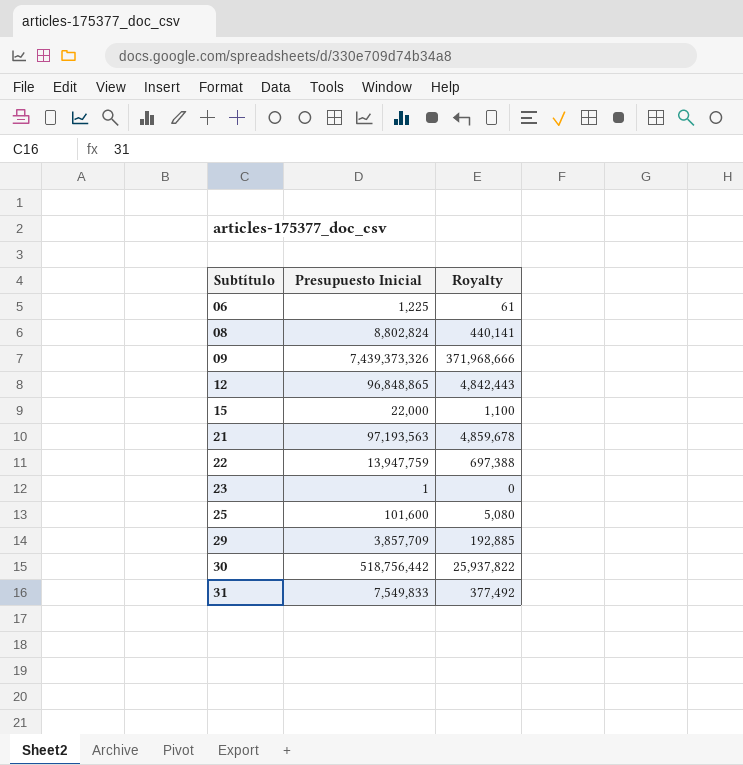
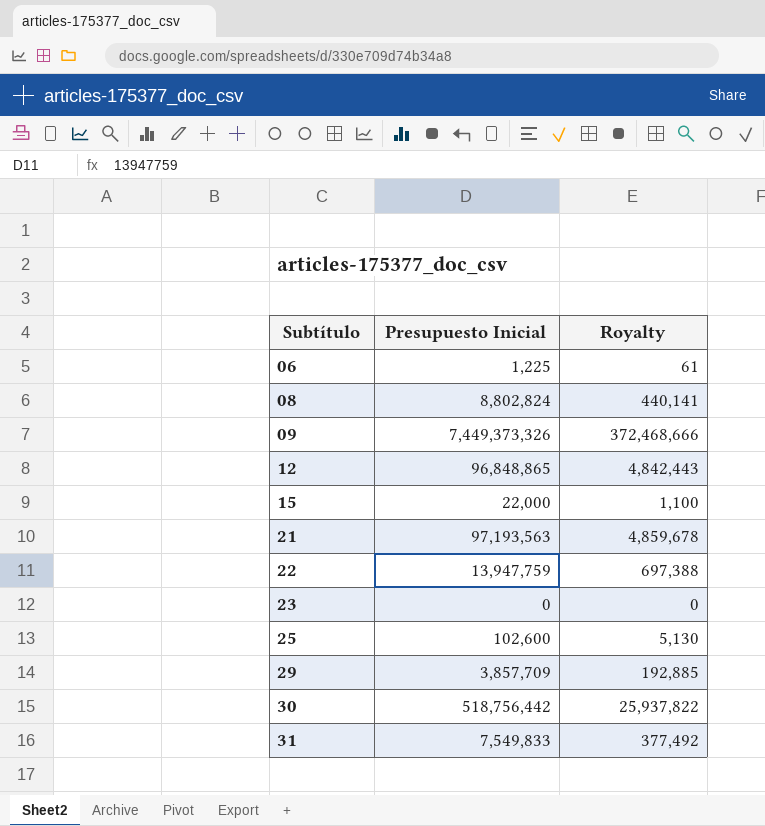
09 | Presupuesto Inicial: 7,439,373,326 -> 7,449,373,326
09 | Royalty: 371,968,666 -> 372,468,666
23 | Presupuesto Inicial: 1 -> 0
25 | Presupuesto Inicial: 101,600 -> 102,600
25 | Royalty: 5,080 -> 5,130

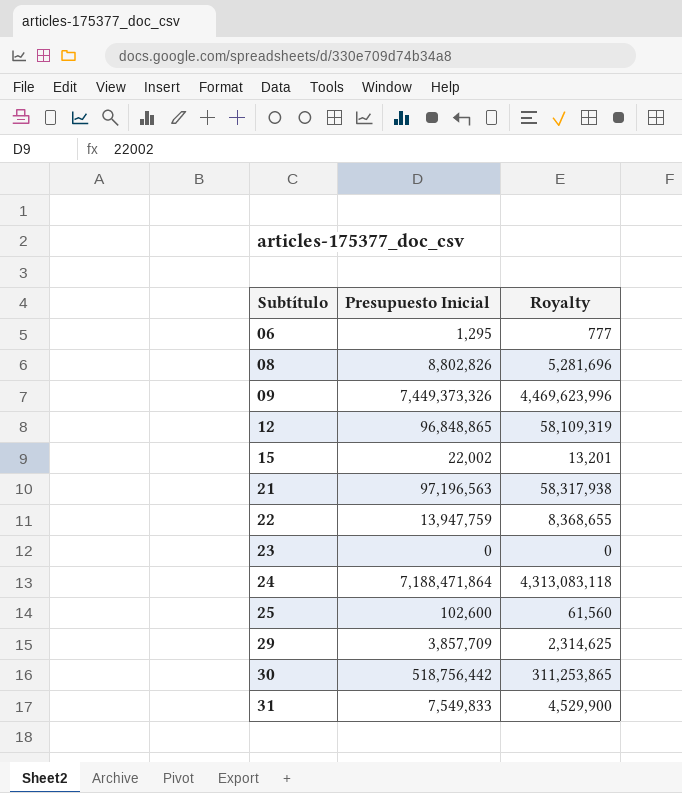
column Royalty | formula: [Presupuesto Inicial] * 0.05 -> [Presupuesto Inicial] * 0.6
06 | Presupuesto Inicial: 1,225 -> 1,295
08 | Presupuesto Inicial: 8,802,824 -> 8,802,826
15 | Presupuesto Inicial: 22,000 -> 22,002
21 | Presupuesto Inicial: 97,193,563 -> 97,196,563
row 24: none -> 7,188,471,864 | 4,313,083,118

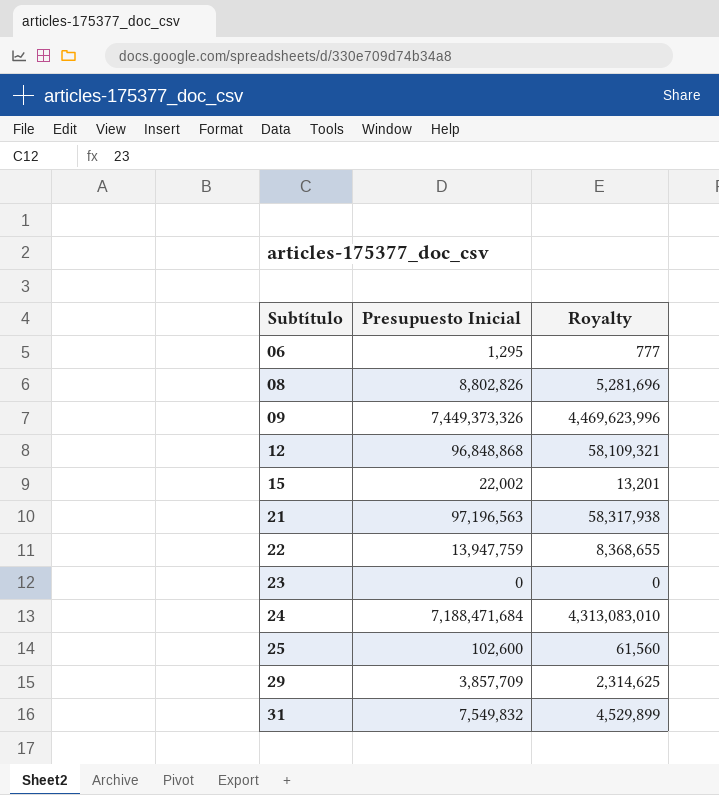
row 30: 518,756,442 | 311,253,865 -> none
12 | Presupuesto Inicial: 96,848,865 -> 96,848,868
12 | Royalty: 58,109,319 -> 58,109,321
24 | Presupuesto Inicial: 7,188,471,864 -> 7,188,471,684
24 | Royalty: 4,313,083,118 -> 4,313,083,010
31 | Presupuesto Inicial: 7,549,833 -> 7,549,832
31 | Royalty: 4,529,900 -> 4,529,899

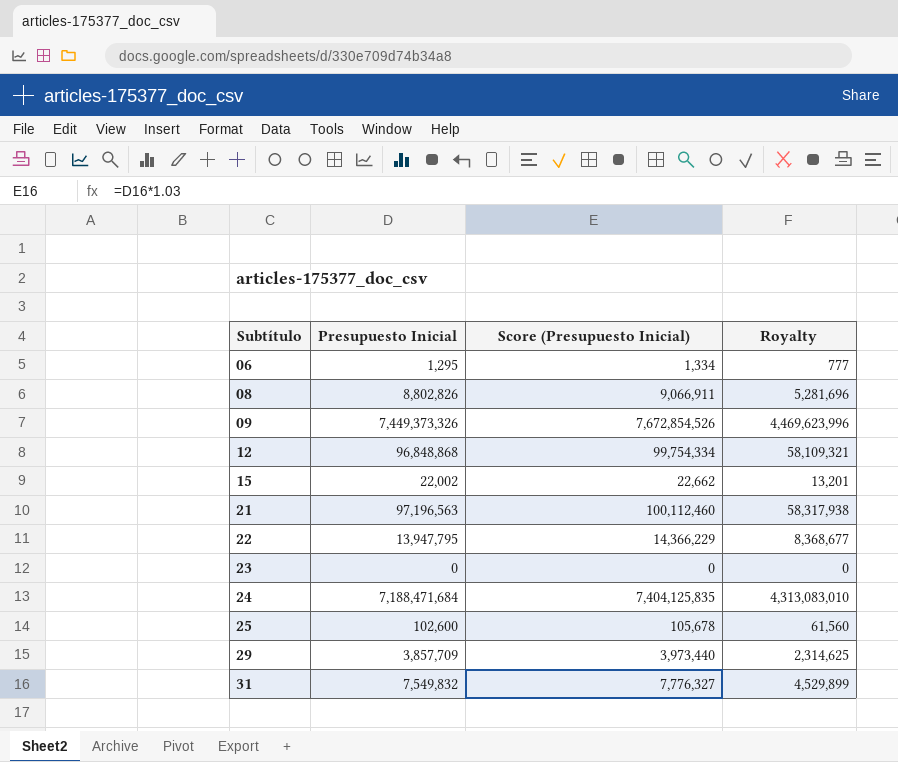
column Score (Presupuesto Inicial) | formula: none -> [Presupuesto Inicial] * 1.03
22 | Presupuesto Inicial: 13,947,759 -> 13,947,795
22 | Royalty: 8,368,655 -> 8,368,677

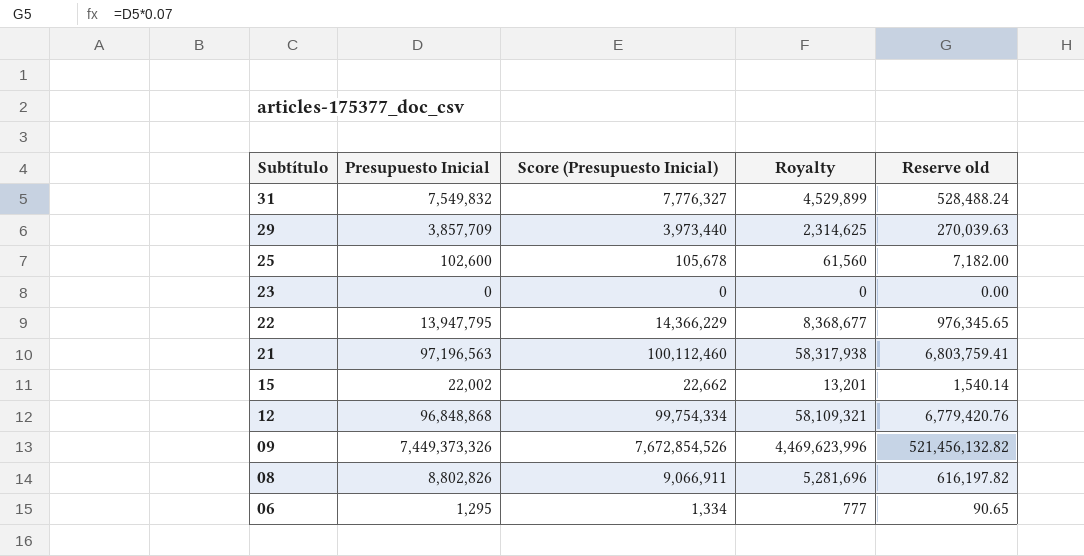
row order: Subtítulo ascending -> Subtítulo descending
column Reserve old | formula: none -> [Presupuesto Inicial] * 0.07
row 24: 7,188,471,684 | 7,404,125,835 | 4,313,083,010 -> none

